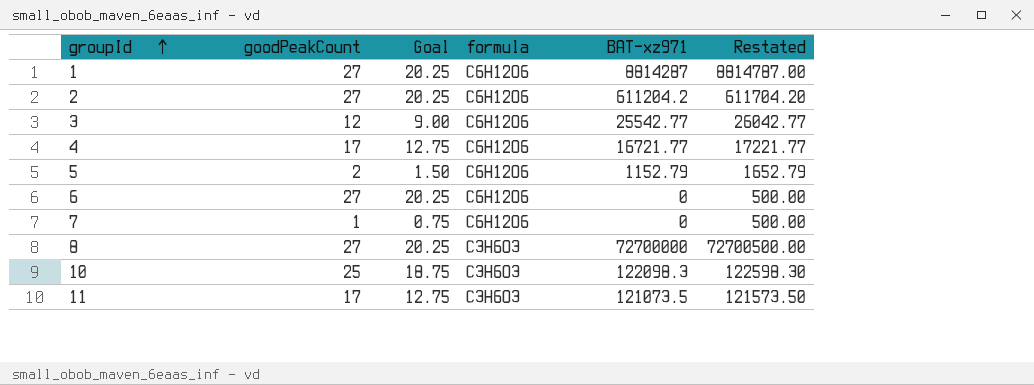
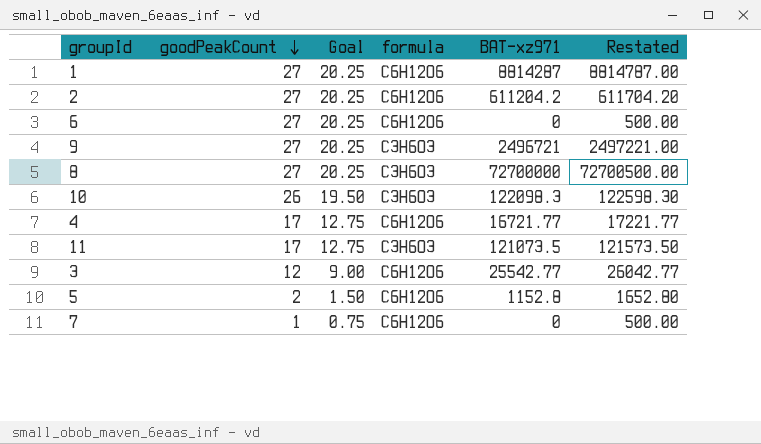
row order: groupId ascending -> goodPeakCount descending
row 9: none -> 27 | 20.25 | C3H6O3 | 2496721 | 2497221.00
10 | goodPeakCount: 25 -> 26
10 | Goal: 18.75 -> 19.50
5 | BAT-xz971: 1152.79 -> 1152.8
5 | Restated: 1652.79 -> 1652.80

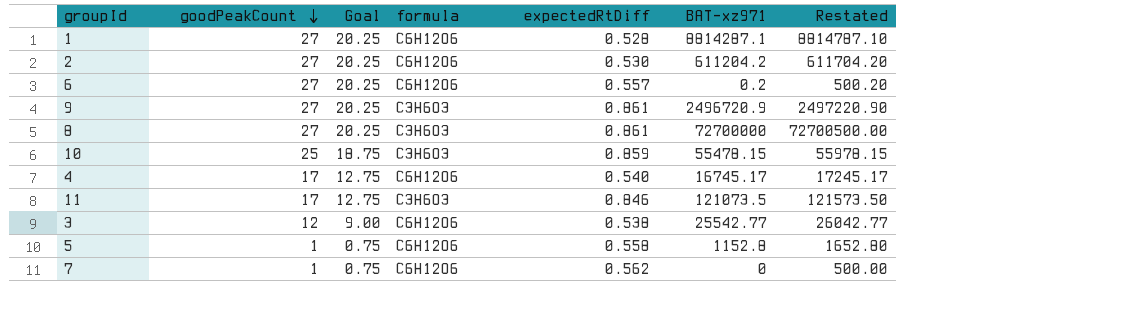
column expectedRtDiff | position: none -> 5
1 | BAT-xz971: 8814287 -> 8814287.1
1 | Restated: 8814787.00 -> 8814787.10
6 | BAT-xz971: 0 -> 0.2
6 | Restated: 500.00 -> 500.20
9 | BAT-xz971: 2496721 -> 2496720.9
9 | Restated: 2497221.00 -> 2497220.90
10 | goodPeakCount: 26 -> 25
10 | Goal: 19.50 -> 18.75
10 | BAT-xz971: 122098.3 -> 55478.15
10 | Restated: 122598.30 -> 55978.15
4 | BAT-xz971: 16721.77 -> 16745.17
4 | Restated: 17221.77 -> 17245.17
5 | goodPeakCount: 2 -> 1
5 | Goal: 1.50 -> 0.75

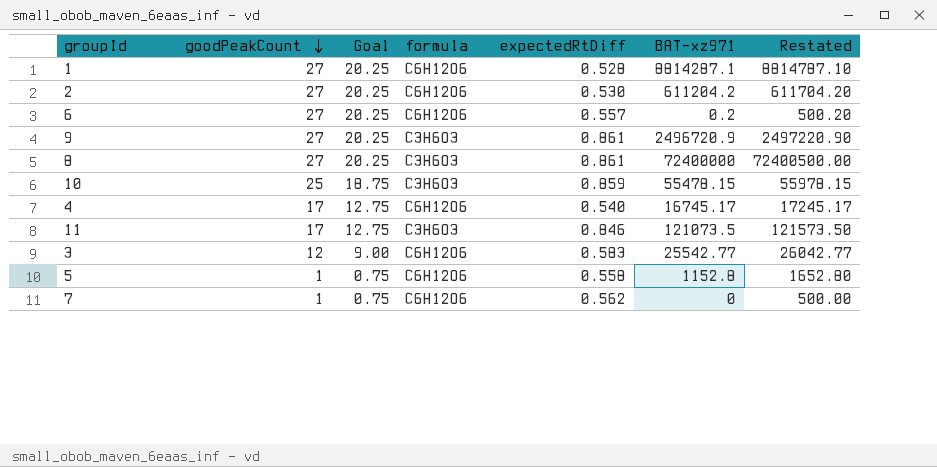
8 | BAT-xz971: 72700000 -> 72400000
8 | Restated: 72700500.00 -> 72400500.00
3 | expectedRtDiff: 0.538 -> 0.583

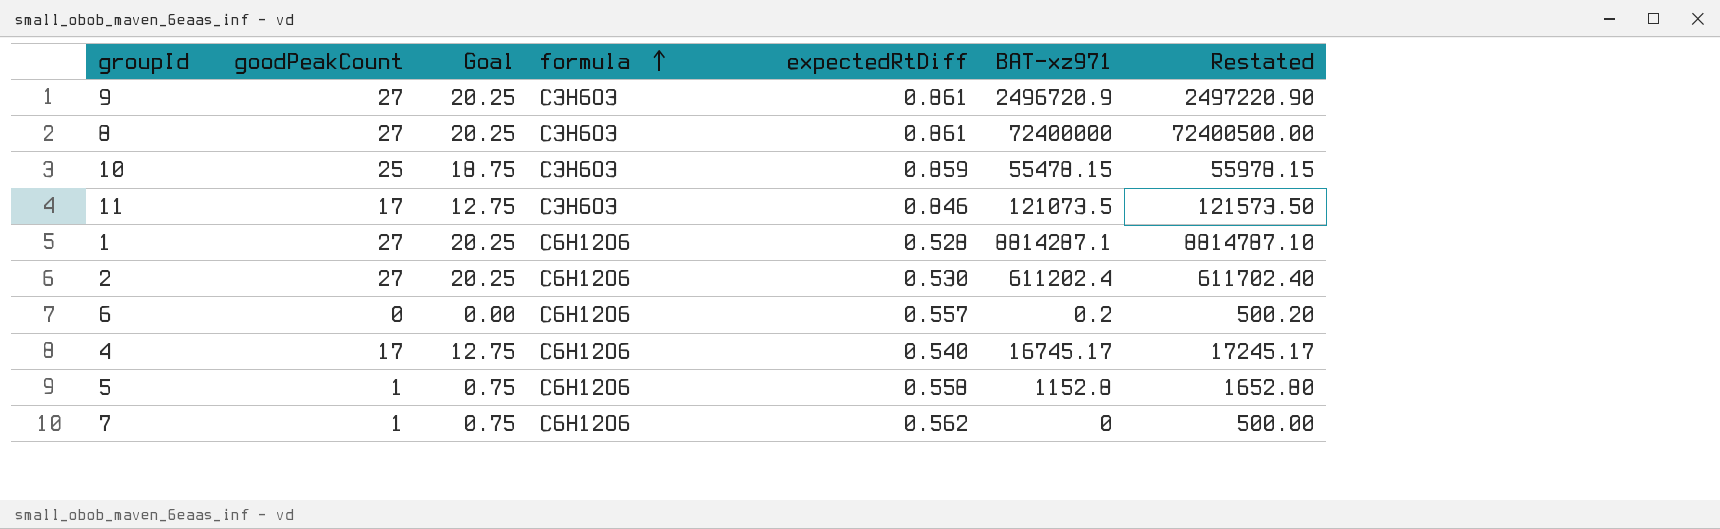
row order: goodPeakCount descending -> formula ascending
row 3: 12 | 9.00 | C6H12O6 | 0.583 | 25542.77 | 26042.77 -> none
2 | BAT-xz971: 611204.2 -> 611202.4
2 | Restated: 611704.20 -> 611702.40
6 | goodPeakCount: 27 -> 0
6 | Goal: 20.25 -> 0.00

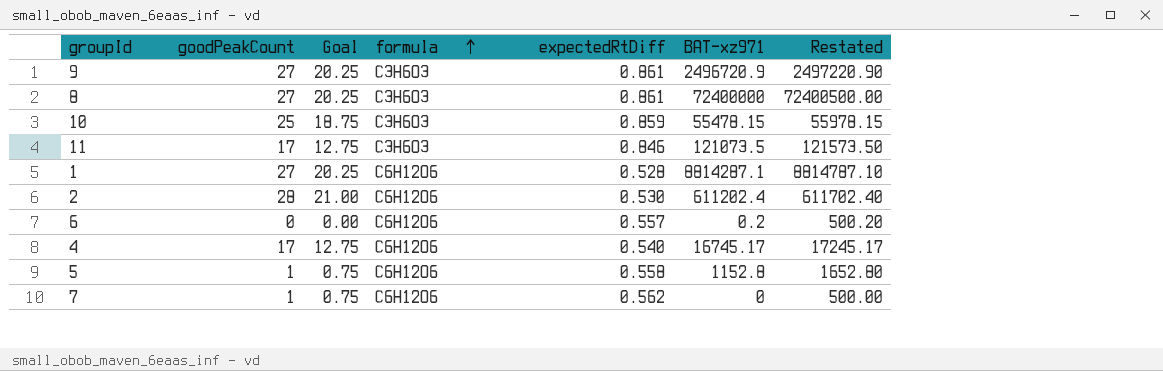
2 | goodPeakCount: 27 -> 28
2 | Goal: 20.25 -> 21.00

